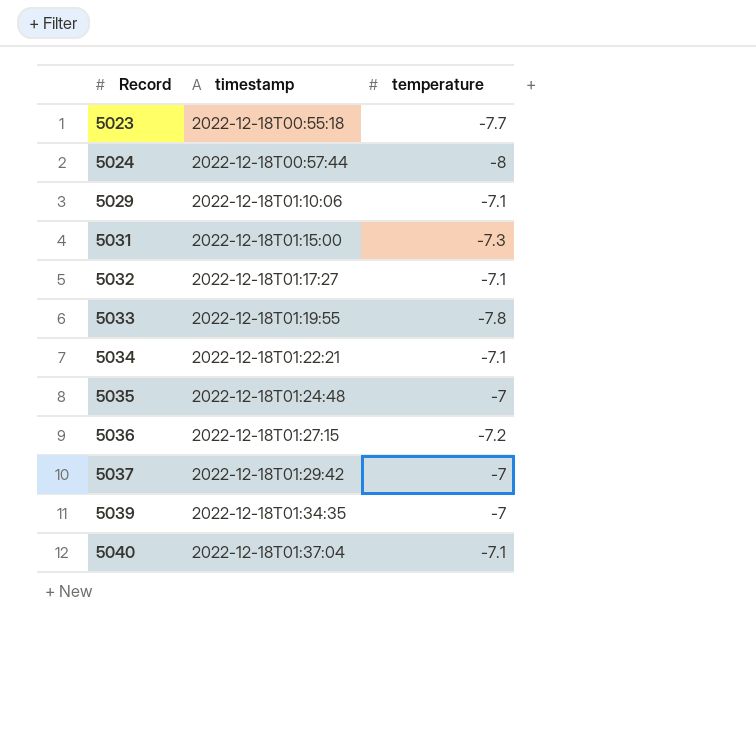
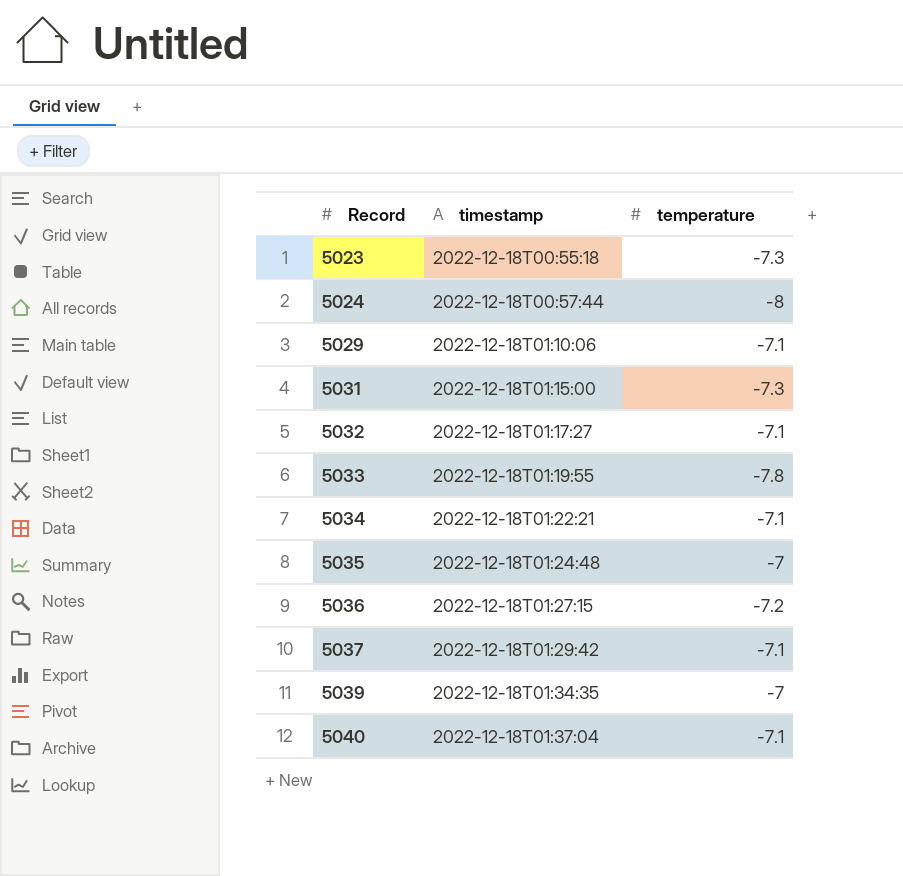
5023 | temperature: -7.7 -> -7.3
5037 | temperature: -7 -> -7.1

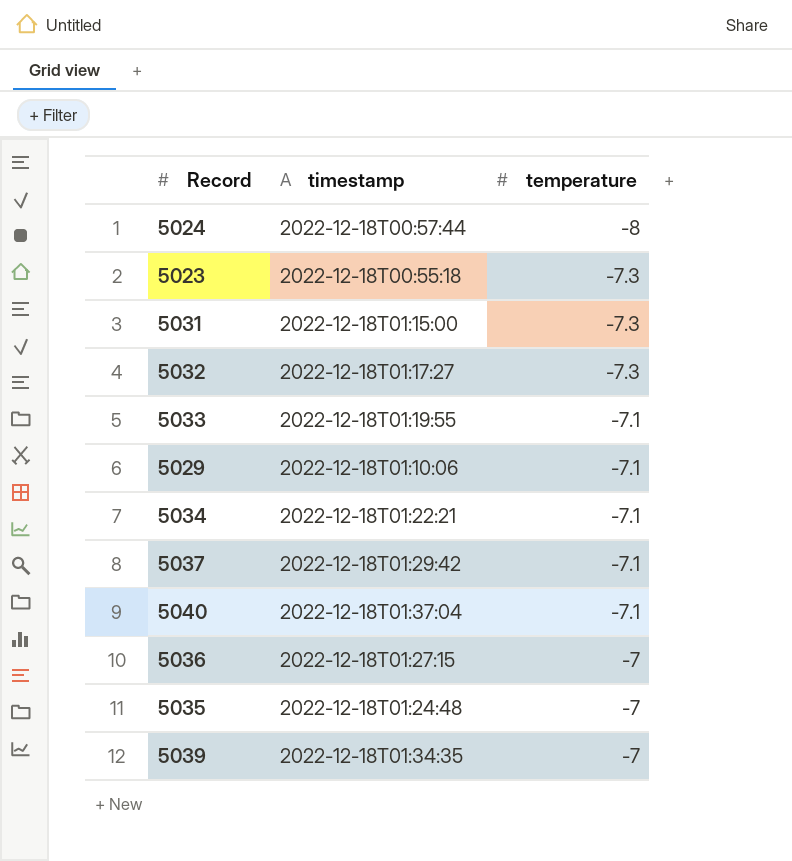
row order: Record ascending -> temperature ascending
5032 | temperature: -7.1 -> -7.3
5033 | temperature: -7.8 -> -7.1
5036 | temperature: -7.2 -> -7

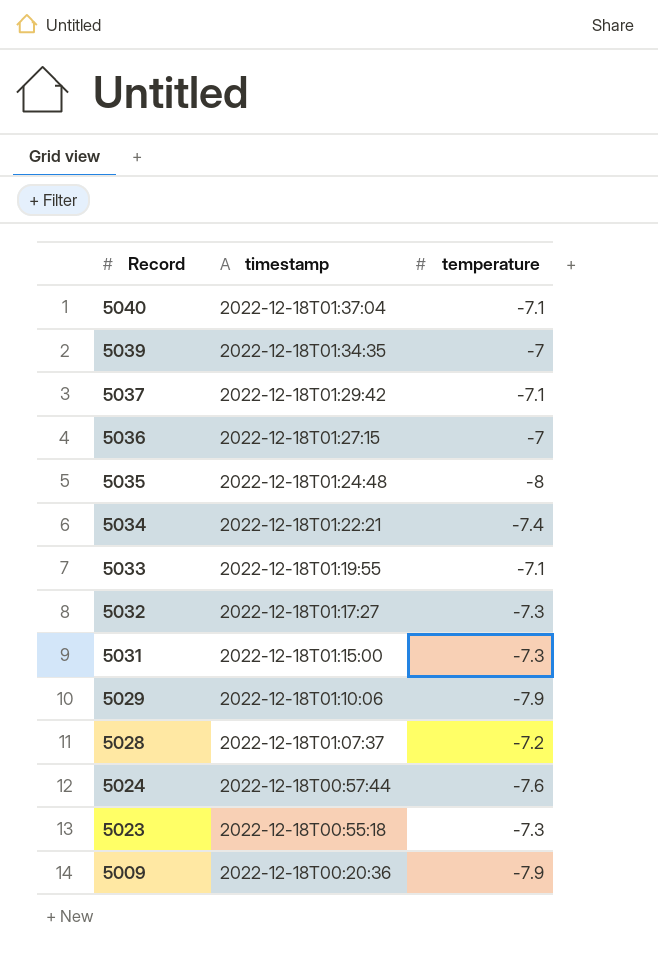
row order: temperature ascending -> Record descending
5035 | temperature: -7 -> -8
5034 | temperature: -7.1 -> -7.4
5029 | temperature: -7.1 -> -7.9
row 5028: none -> 2022-12-18T01:07:37 | -7.2
5024 | temperature: -8 -> -7.6
row 5009: none -> 2022-12-18T00:20:36 | -7.9

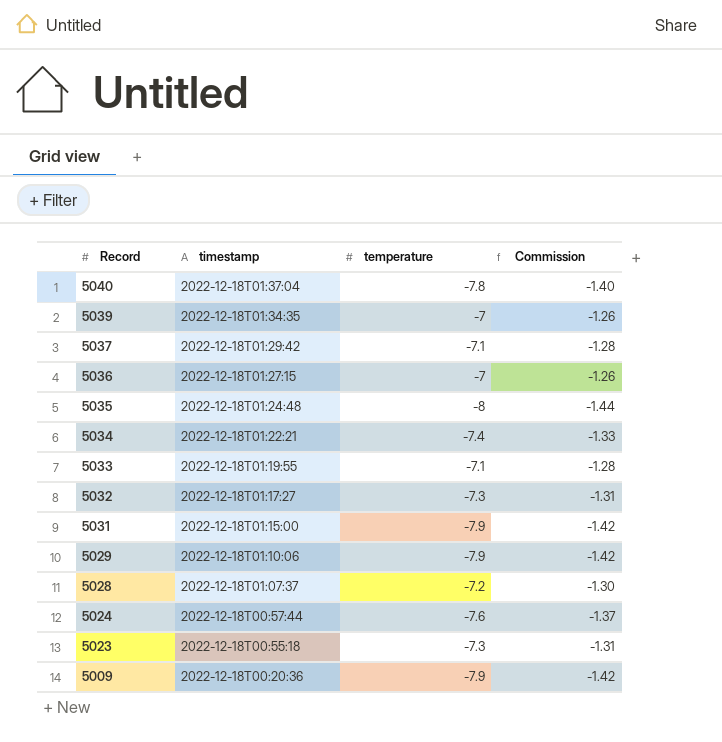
column Commission | formula: none -> [temperature] * 0.18
5040 | temperature: -7.1 -> -7.8
5031 | temperature: -7.3 -> -7.9

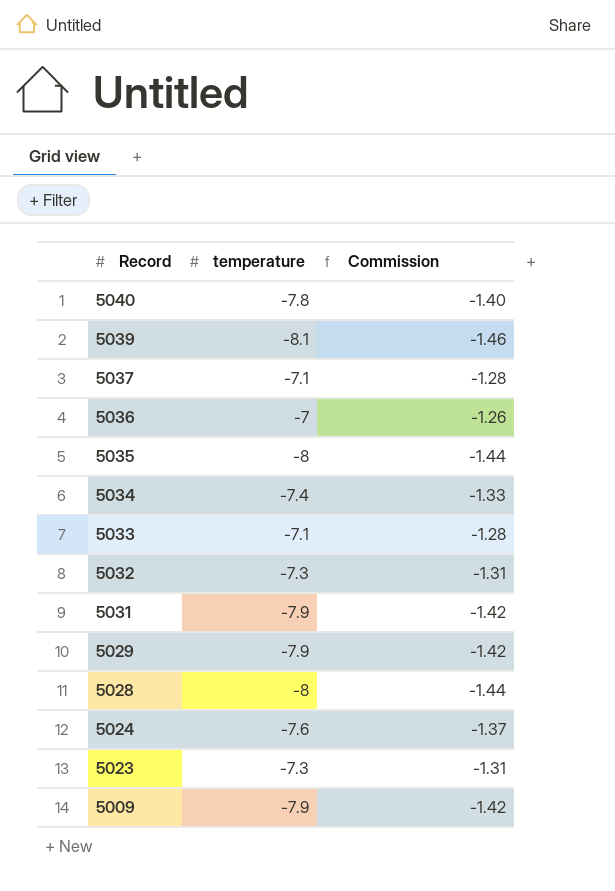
column timestamp | position: 2 -> none
5039 | temperature: -7 -> -8.1
5039 | Commission: -1.26 -> -1.46
5028 | temperature: -7.2 -> -8
5028 | Commission: -1.30 -> -1.44

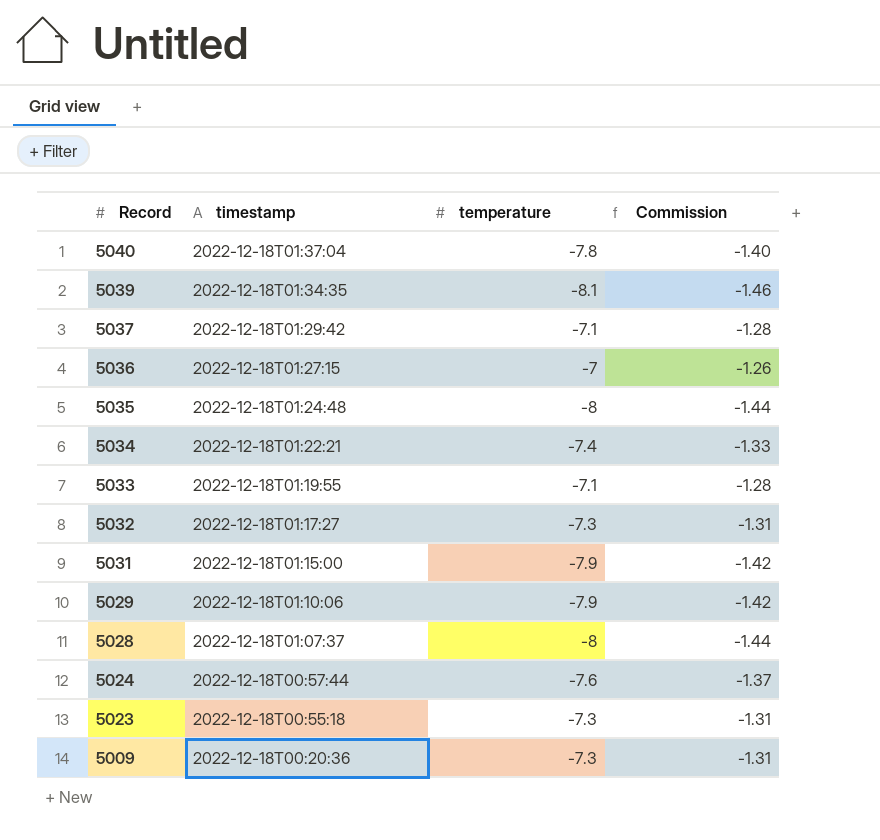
column timestamp | position: none -> 2
5009 | temperature: -7.9 -> -7.3
5009 | Commission: -1.42 -> -1.31

